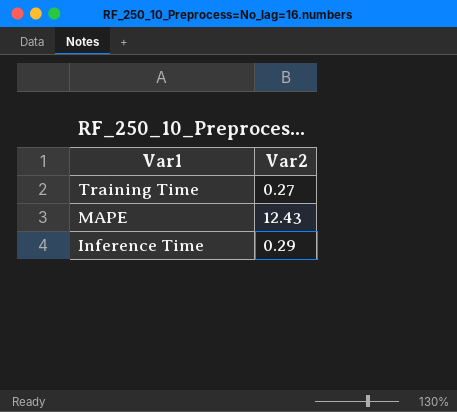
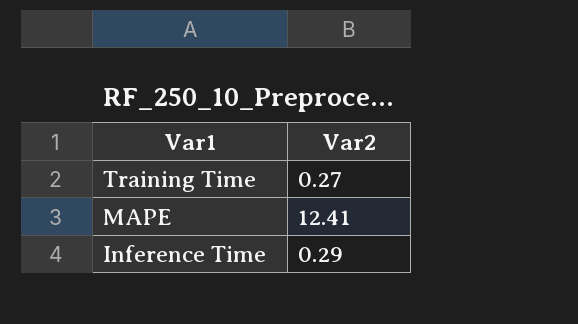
MAPE | Var2: 12.43 -> 12.41

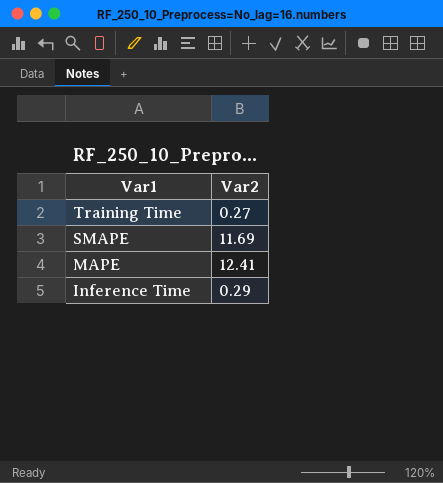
row SMAPE: none -> 11.69

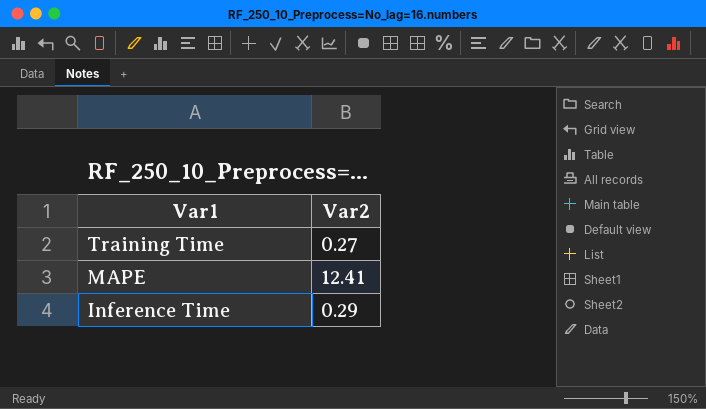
row SMAPE: 11.69 -> none

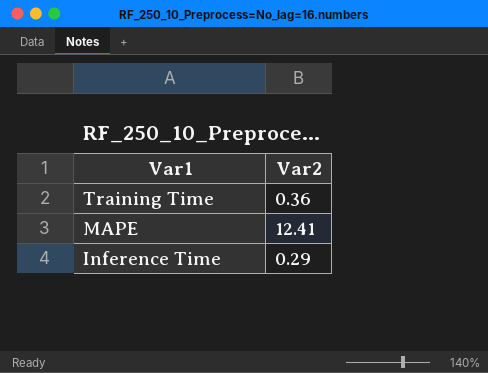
Training Time | Var2: 0.27 -> 0.36

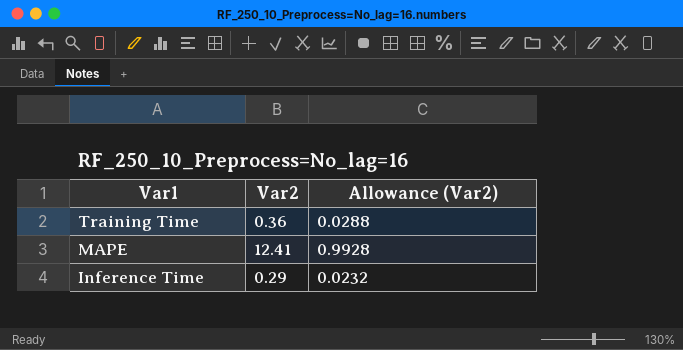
column Allowance (Var2) | formula: none -> [Var2] * 0.08

